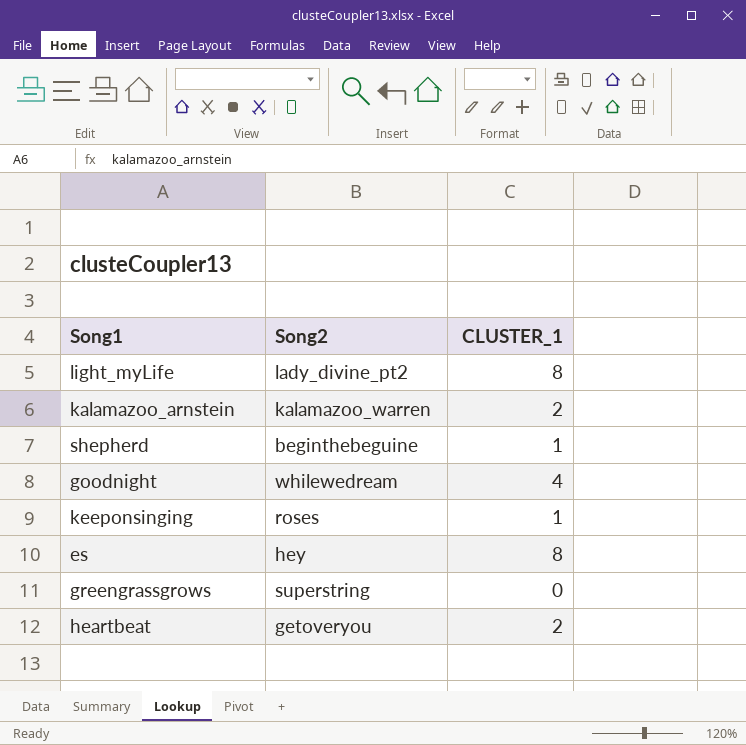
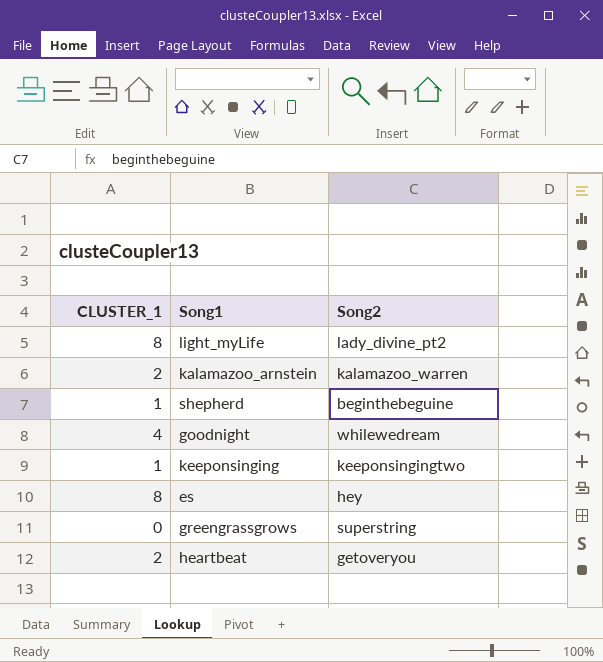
column CLUSTER_1 | position: 3 -> 1
keeponsinging | Song2: roses -> keeponsingingtwo

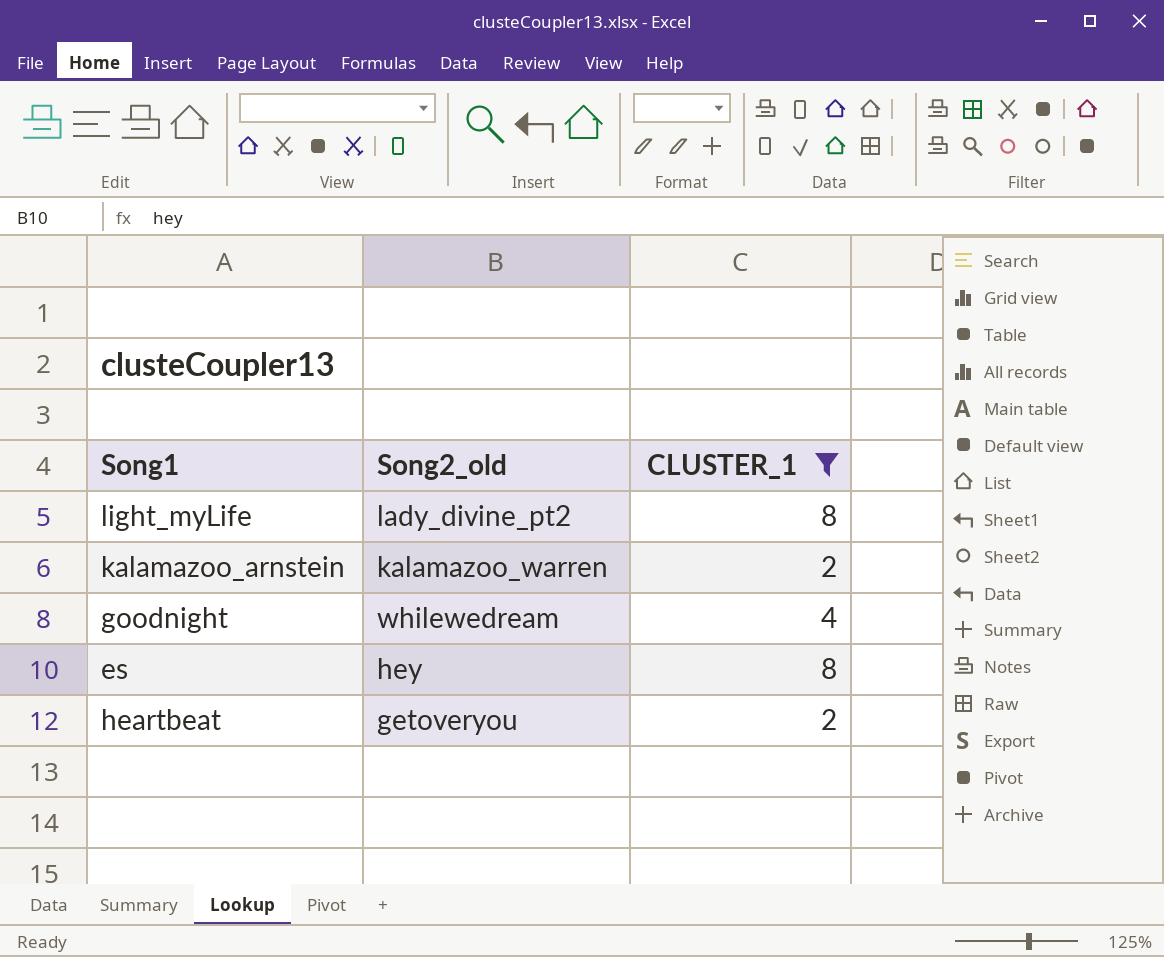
filter: none -> CLUSTER_1 >= 2
column name: Song2 -> Song2_old
column CLUSTER_1 | position: 1 -> 3

